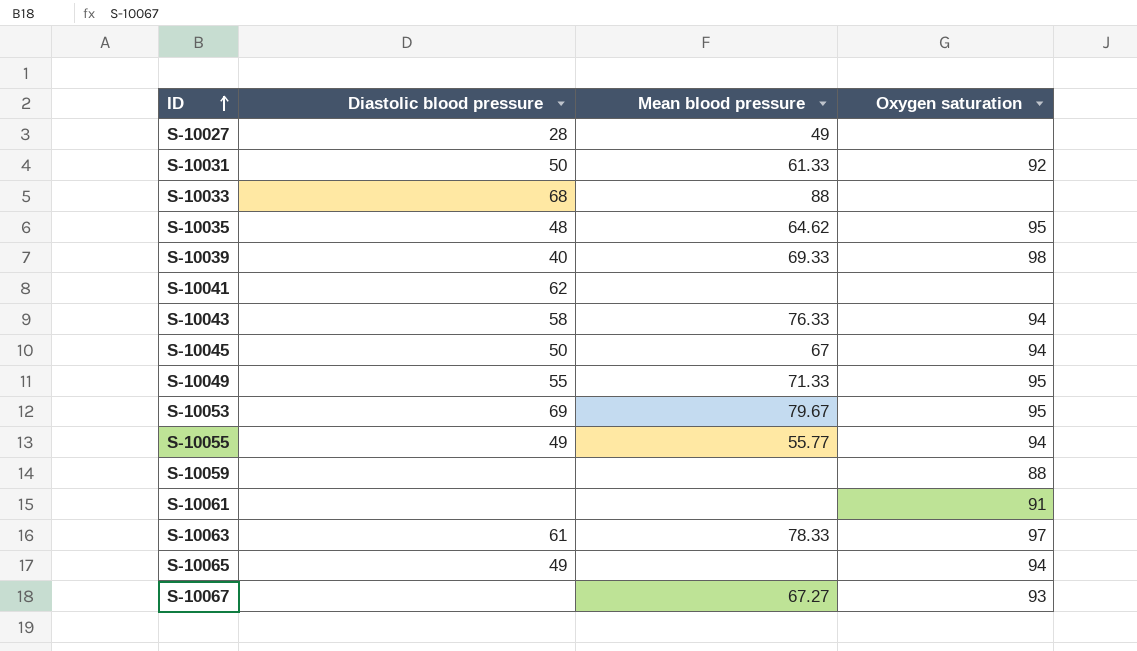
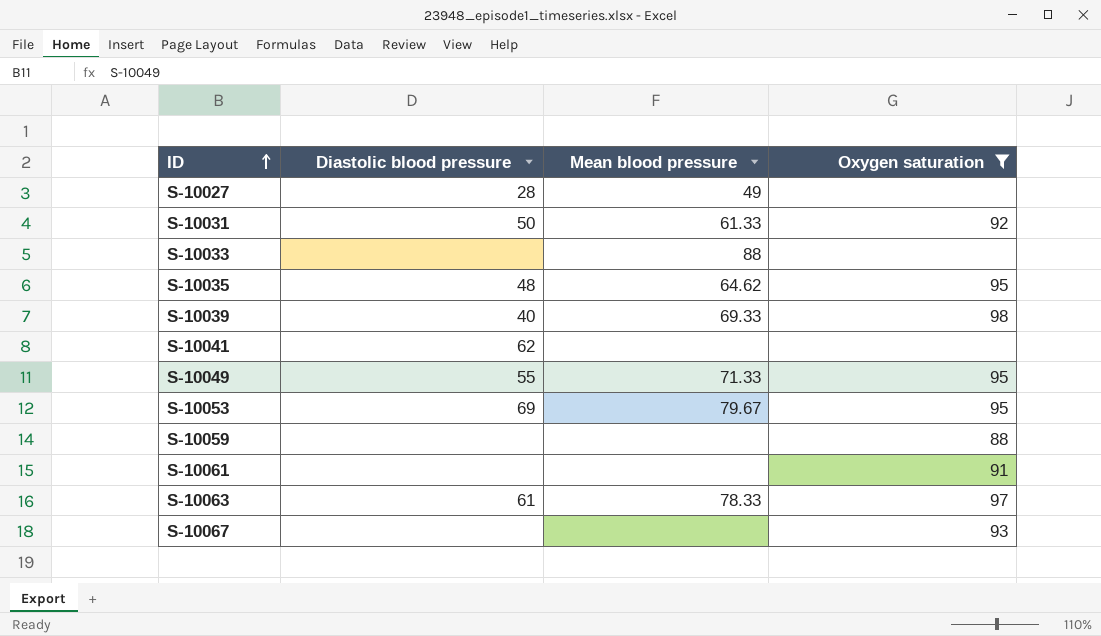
filter: none -> Oxygen saturation != 94
S-10033 | Diastolic blood pressure: 68 -> none
S-10067 | Mean blood pressure: 67.27 -> none

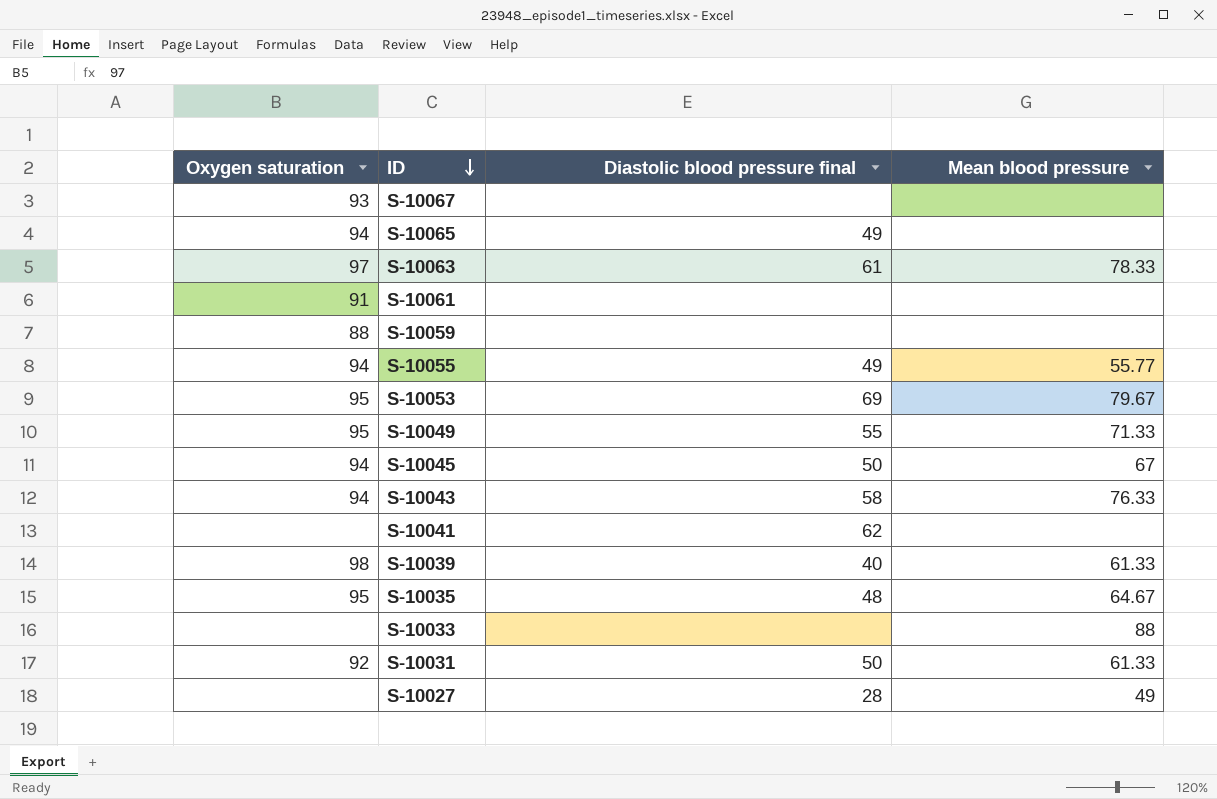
filter: Oxygen saturation != 94 -> none
row order: ID ascending -> ID descending
column Oxygen saturation | position: 4 -> 1
column name: Diastolic blood pressure -> Diastolic blood pressure final
S-10039 | Mean blood pressure: 69.33 -> 61.33
S-10035 | Mean blood pressure: 64.62 -> 64.67

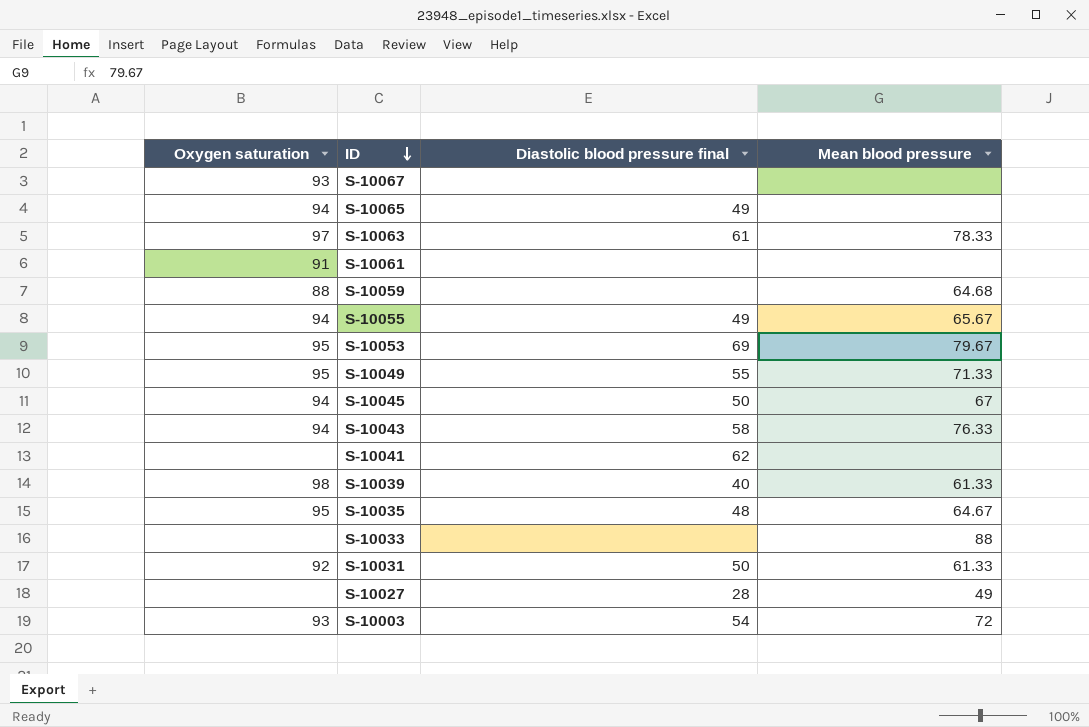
S-10059 | Mean blood pressure: none -> 64.68
S-10055 | Mean blood pressure: 55.77 -> 65.67
row S-10003: none -> 93 | 54 | 72

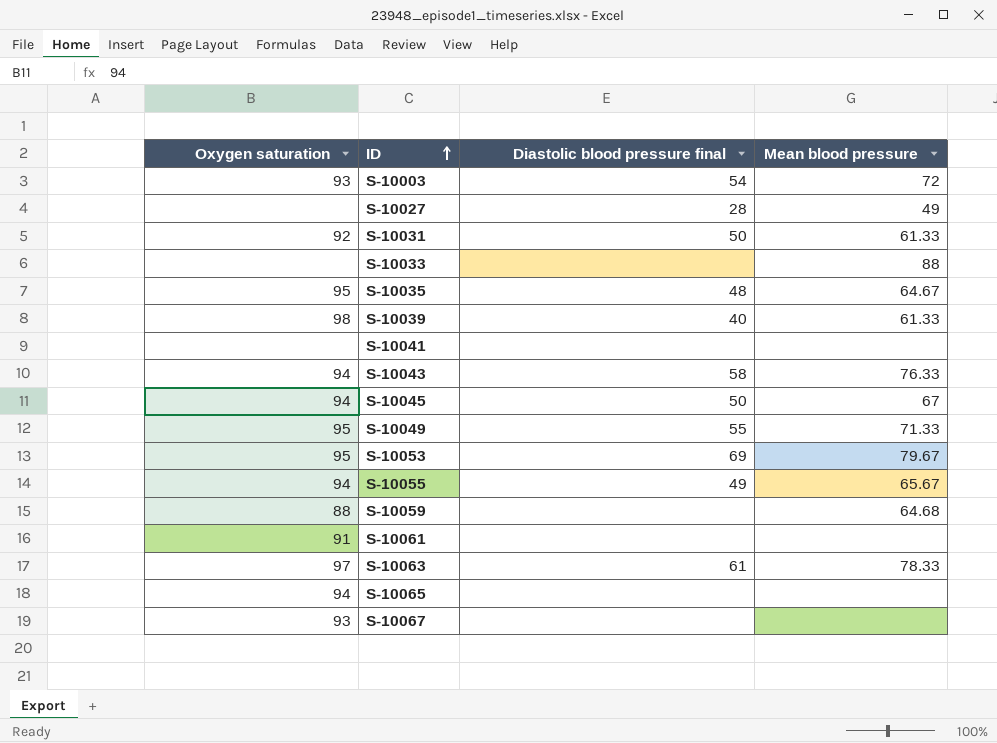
row order: ID descending -> ID ascending
S-10041 | Diastolic blood pressure final: 62 -> none
S-10065 | Diastolic blood pressure final: 49 -> none

